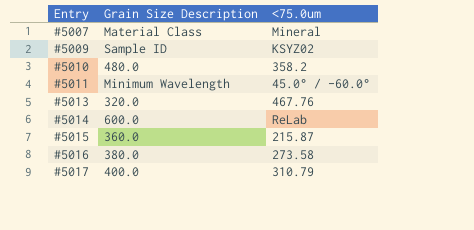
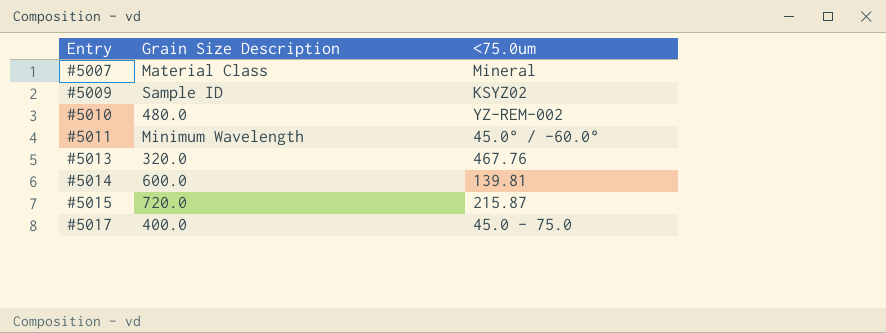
row #5016: 380.0 | 273.58 -> none
#5010 | <75.0um: 358.2 -> YZ-REM-002
#5014 | <75.0um: ReLab -> 139.81
#5015 | Grain Size Description: 360.0 -> 720.0
#5017 | <75.0um: 310.79 -> 45.0 - 75.0

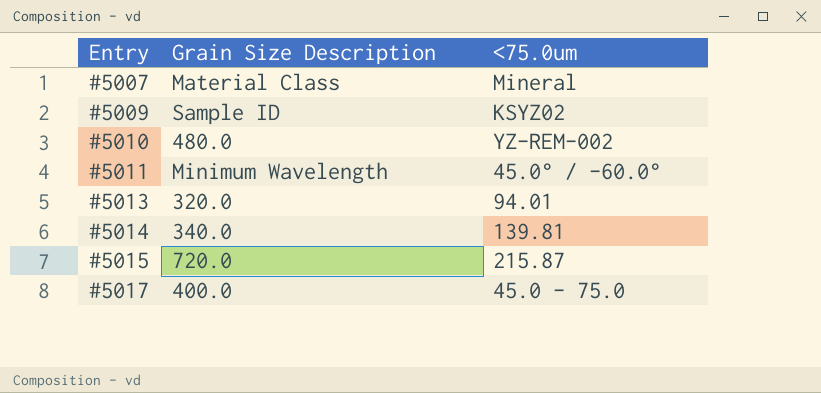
#5013 | <75.0um: 467.76 -> 94.01
#5014 | Grain Size Description: 600.0 -> 340.0

